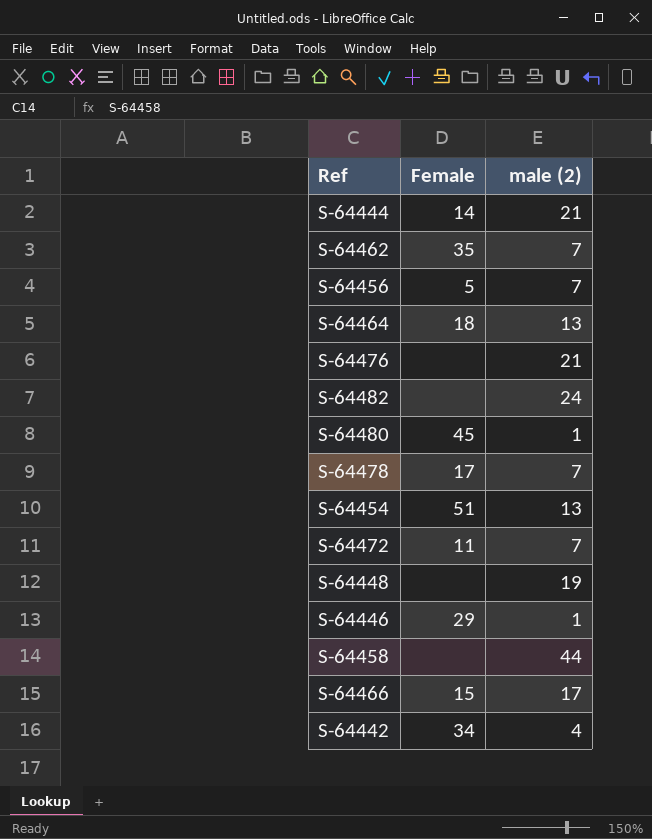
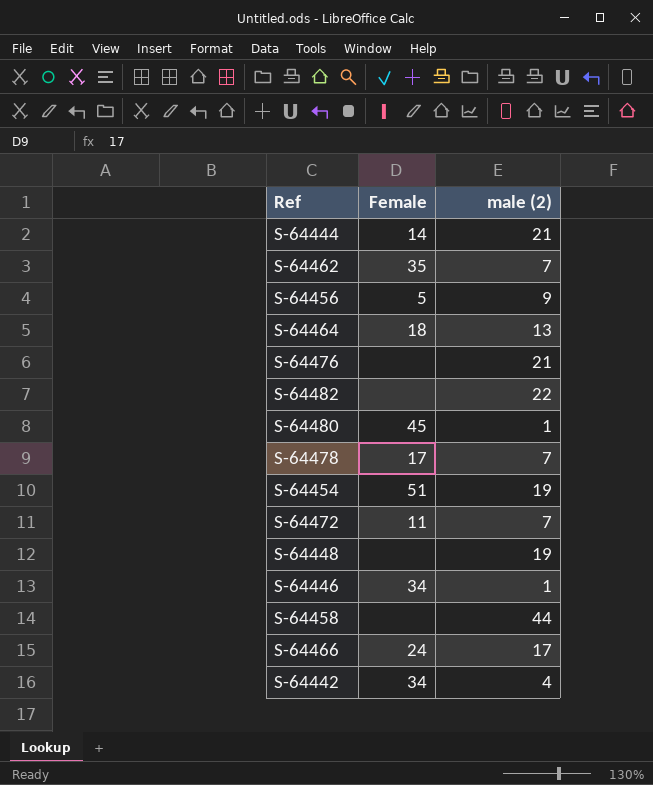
S-64456 | male (2): 7 -> 9
S-64482 | male (2): 24 -> 22
S-64454 | male (2): 13 -> 19
S-64446 | Female: 29 -> 34
S-64466 | Female: 15 -> 24

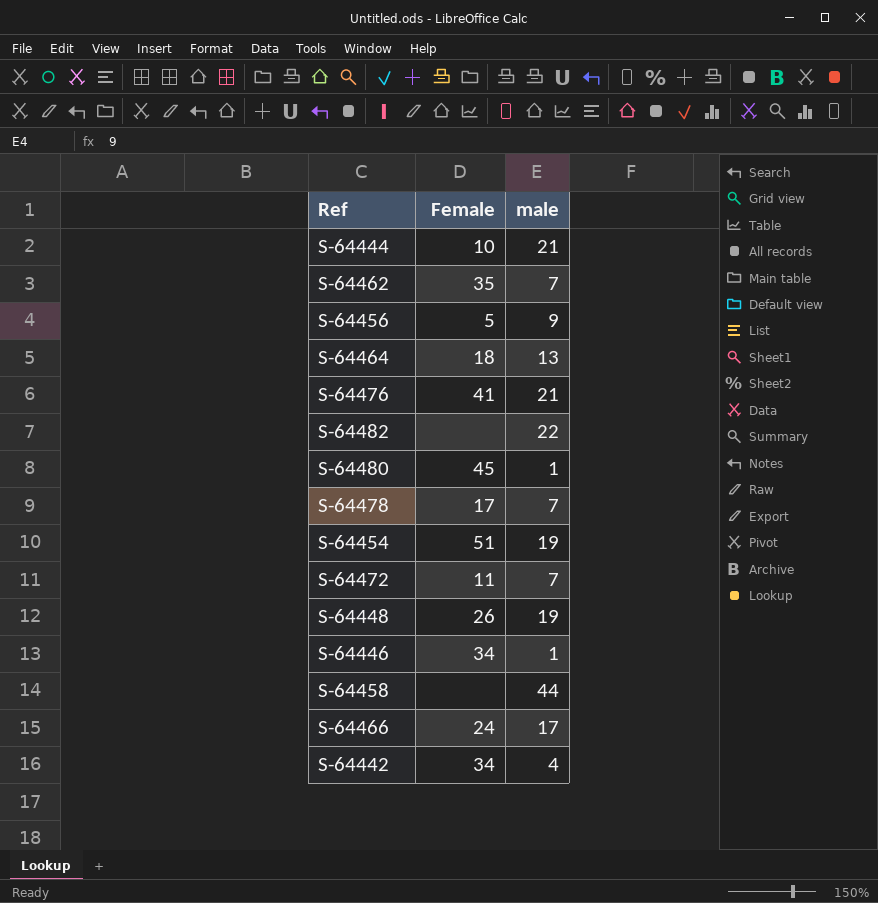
column name: male (2) -> male
S-64444 | Female: 14 -> 10
S-64476 | Female: none -> 41
S-64448 | Female: none -> 26

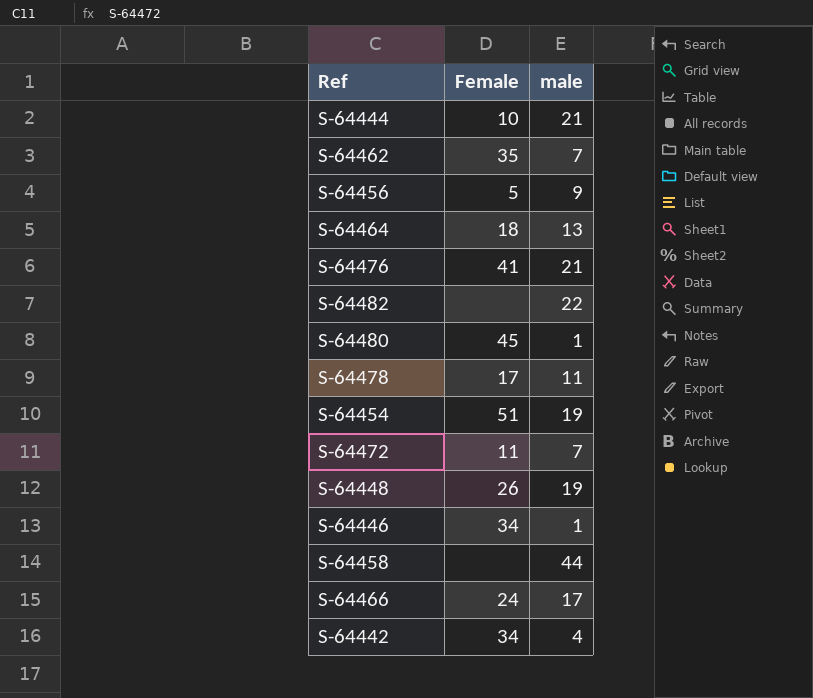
S-64478 | male: 7 -> 11

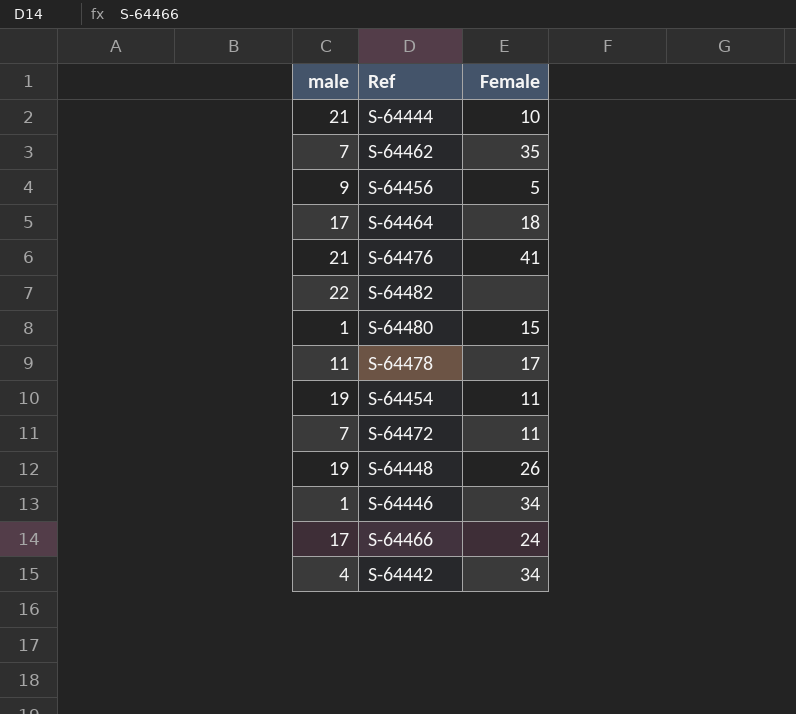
column male | position: 3 -> 1
row S-64458: none | 44 -> none
S-64464 | male: 13 -> 17
S-64480 | Female: 45 -> 15
S-64454 | Female: 51 -> 11

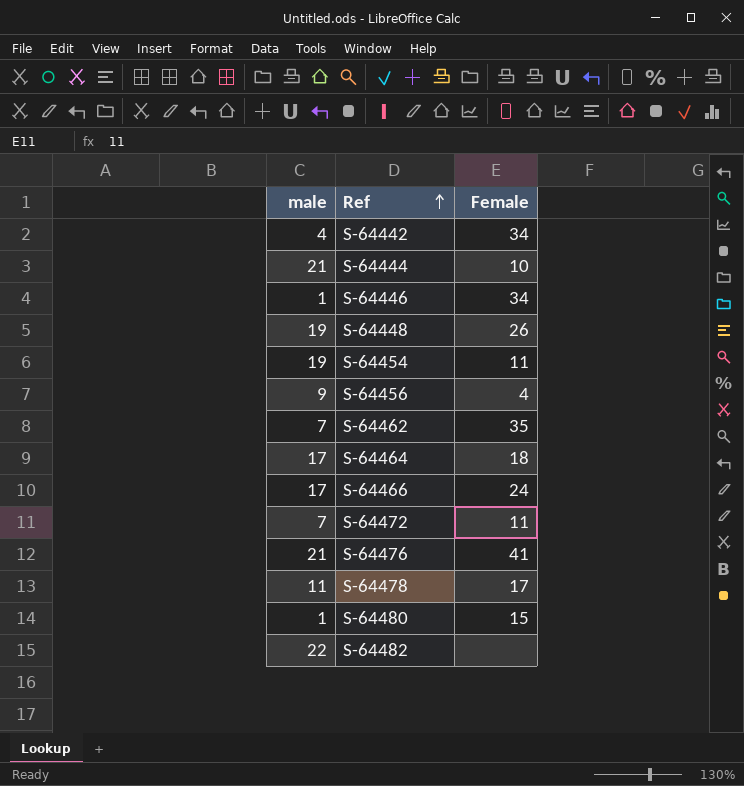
row order: none -> Ref ascending
S-64456 | Female: 5 -> 4

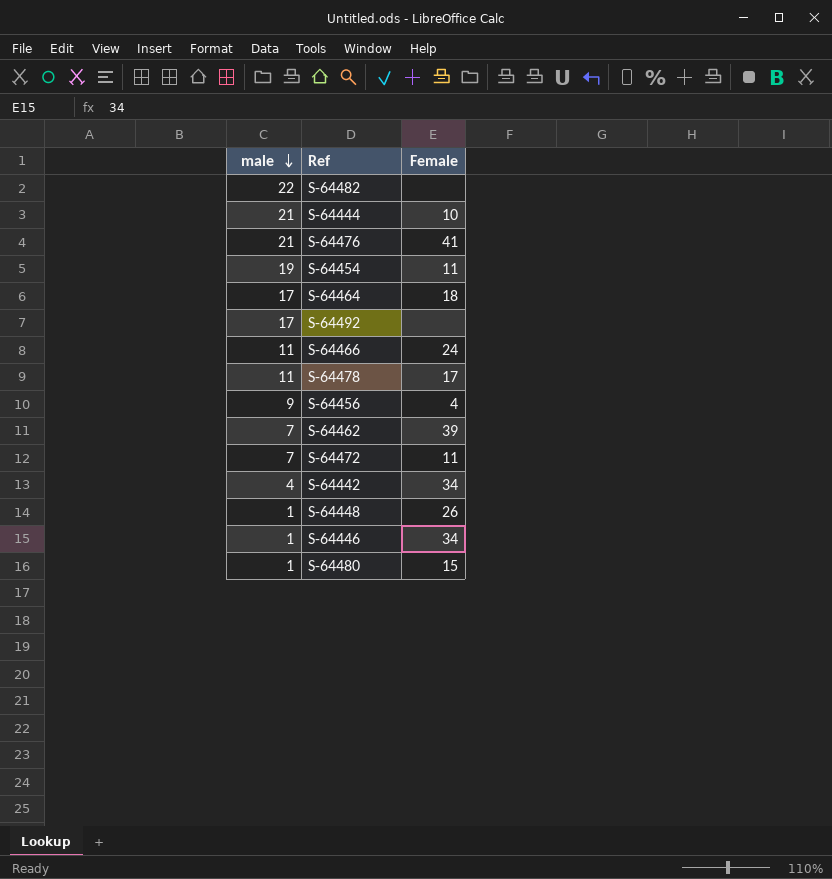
row order: Ref ascending -> male descending
row S-64492: none -> 17 | none
S-64466 | male: 17 -> 11
S-64462 | Female: 35 -> 39
S-64448 | male: 19 -> 1

